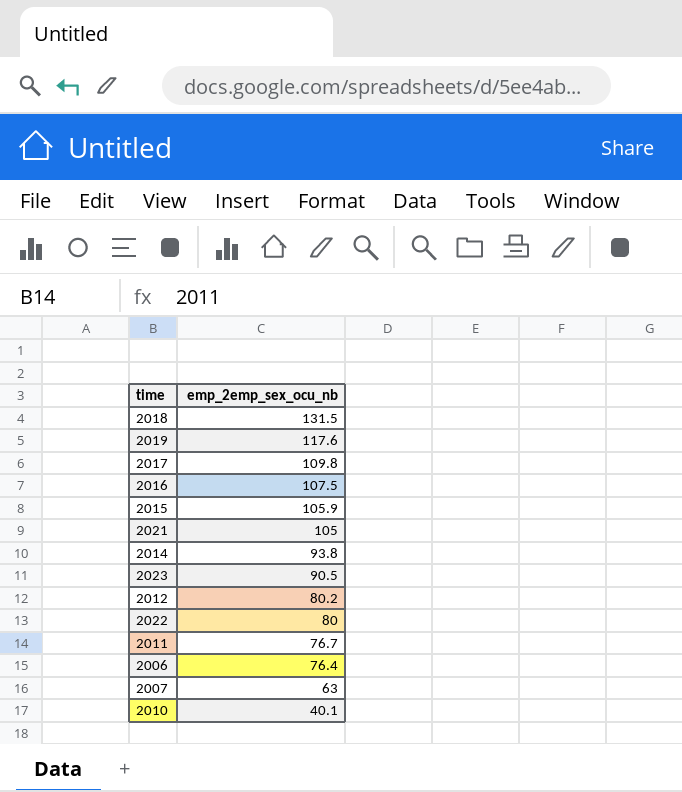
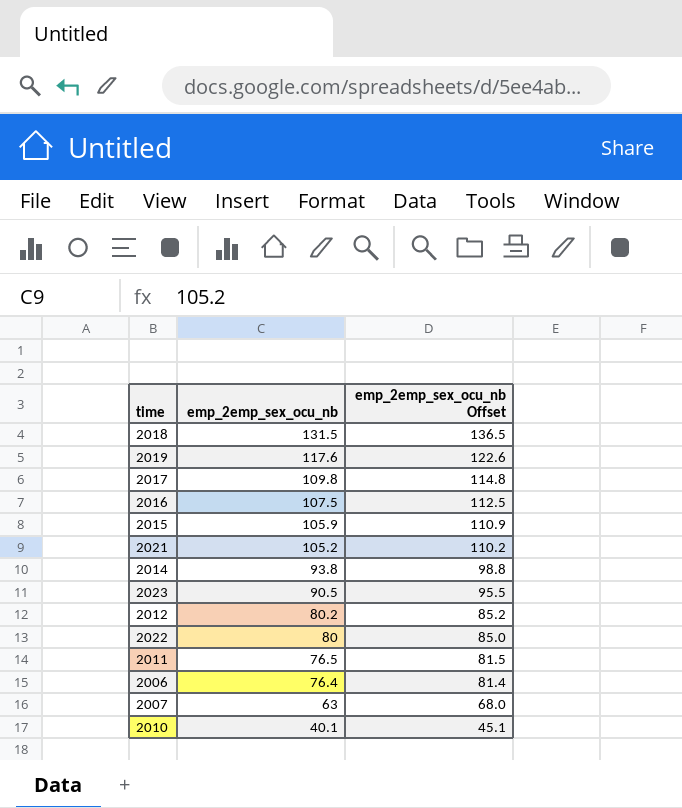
column emp_2emp_sex_ocu_nb Offset | formula: none -> [emp_2emp_sex_ocu_nb] + 5
2021 | emp_2emp_sex_ocu_nb: 105 -> 105.2
2011 | emp_2emp_sex_ocu_nb: 76.7 -> 76.5

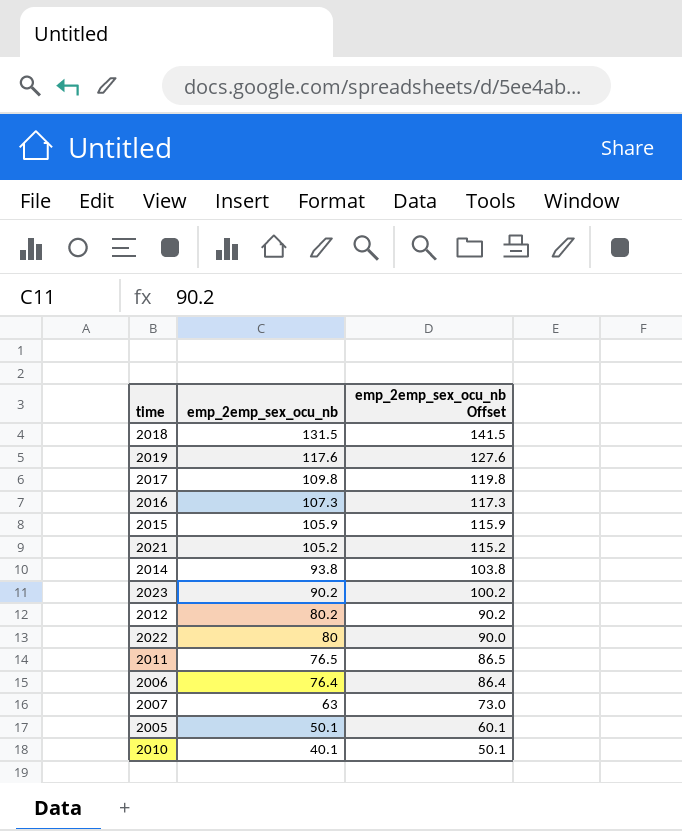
column emp_2emp_sex_ocu_nb Offset | formula: [emp_2emp_sex_ocu_nb] + 5 -> [emp_2emp_sex_ocu_nb] + 10
2016 | emp_2emp_sex_ocu_nb: 107.5 -> 107.3
2023 | emp_2emp_sex_ocu_nb: 90.5 -> 90.2
row 2005: none -> 50.1 | 60.1

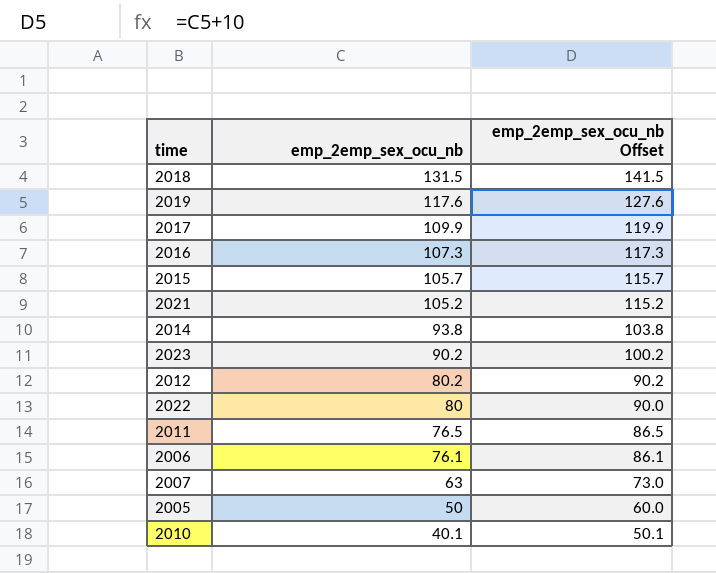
2017 | emp_2emp_sex_ocu_nb: 109.8 -> 109.9
2017 | emp_2emp_sex_ocu_nb Offset: 119.8 -> 119.9
2015 | emp_2emp_sex_ocu_nb: 105.9 -> 105.7
2015 | emp_2emp_sex_ocu_nb Offset: 115.9 -> 115.7
2006 | emp_2emp_sex_ocu_nb: 76.4 -> 76.1
2006 | emp_2emp_sex_ocu_nb Offset: 86.4 -> 86.1
2005 | emp_2emp_sex_ocu_nb: 50.1 -> 50
2005 | emp_2emp_sex_ocu_nb Offset: 60.1 -> 60.0

